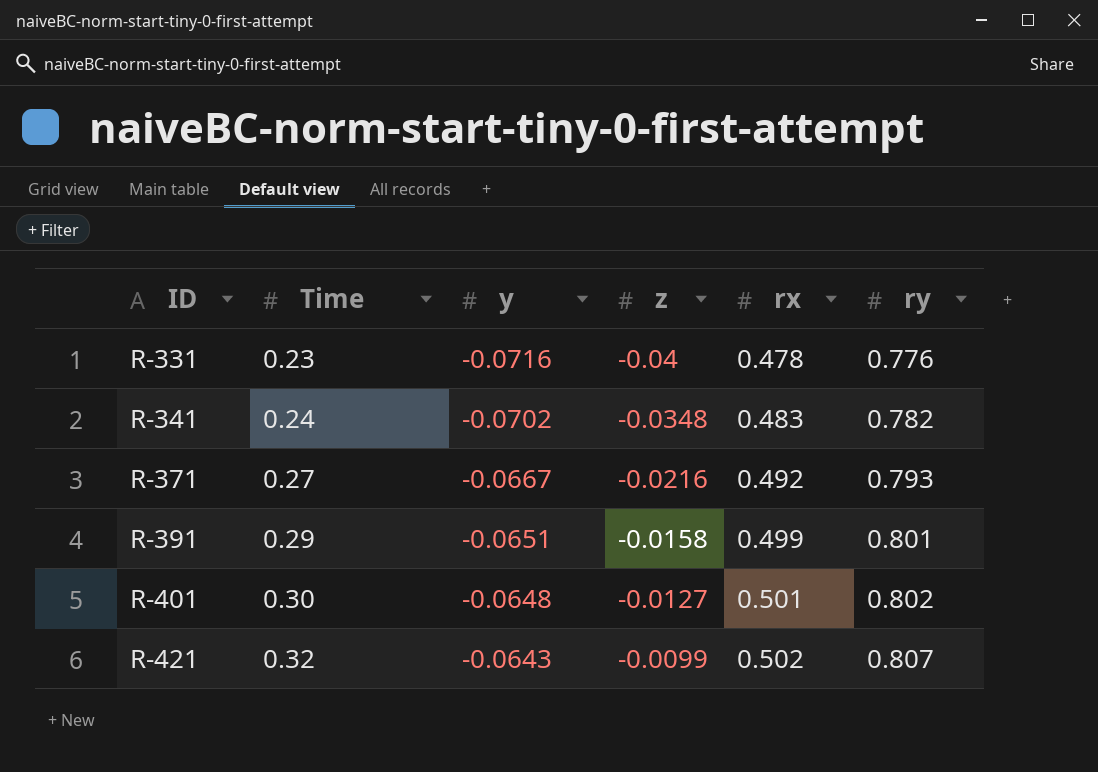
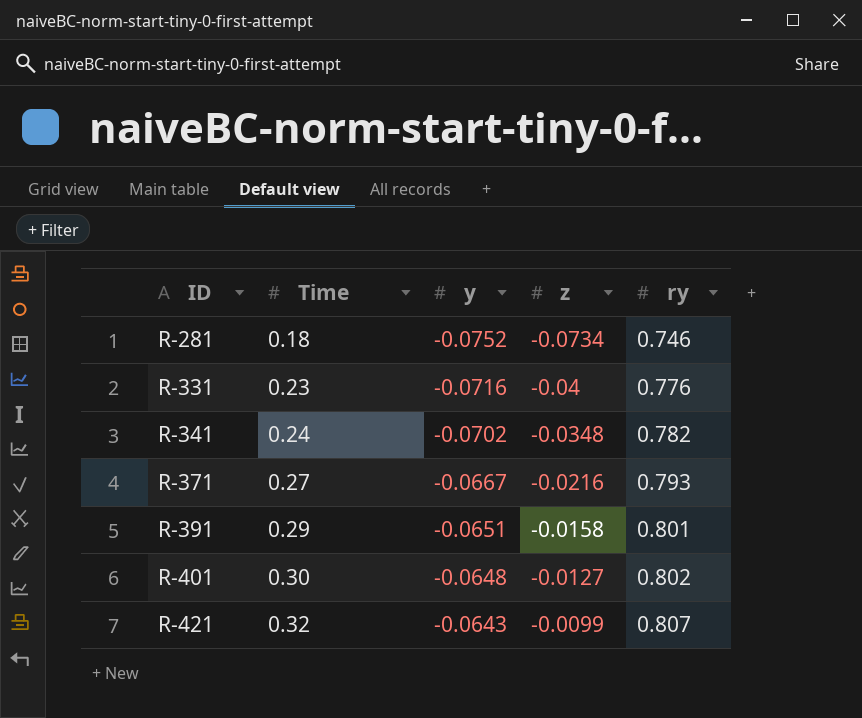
column rx | position: 5 -> none
row R-281: none -> 0.18 | -0.0752 | -0.0734 | 0.746

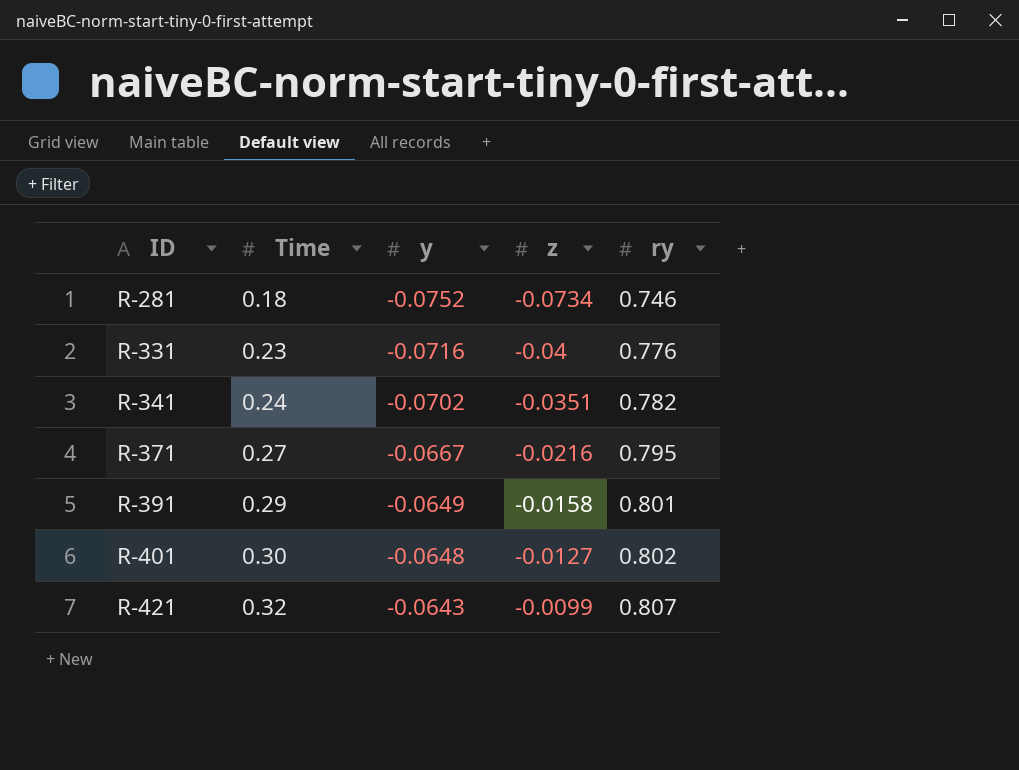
R-341 | z: -0.0348 -> -0.0351
R-371 | ry: 0.793 -> 0.795
R-391 | y: -0.0651 -> -0.0649

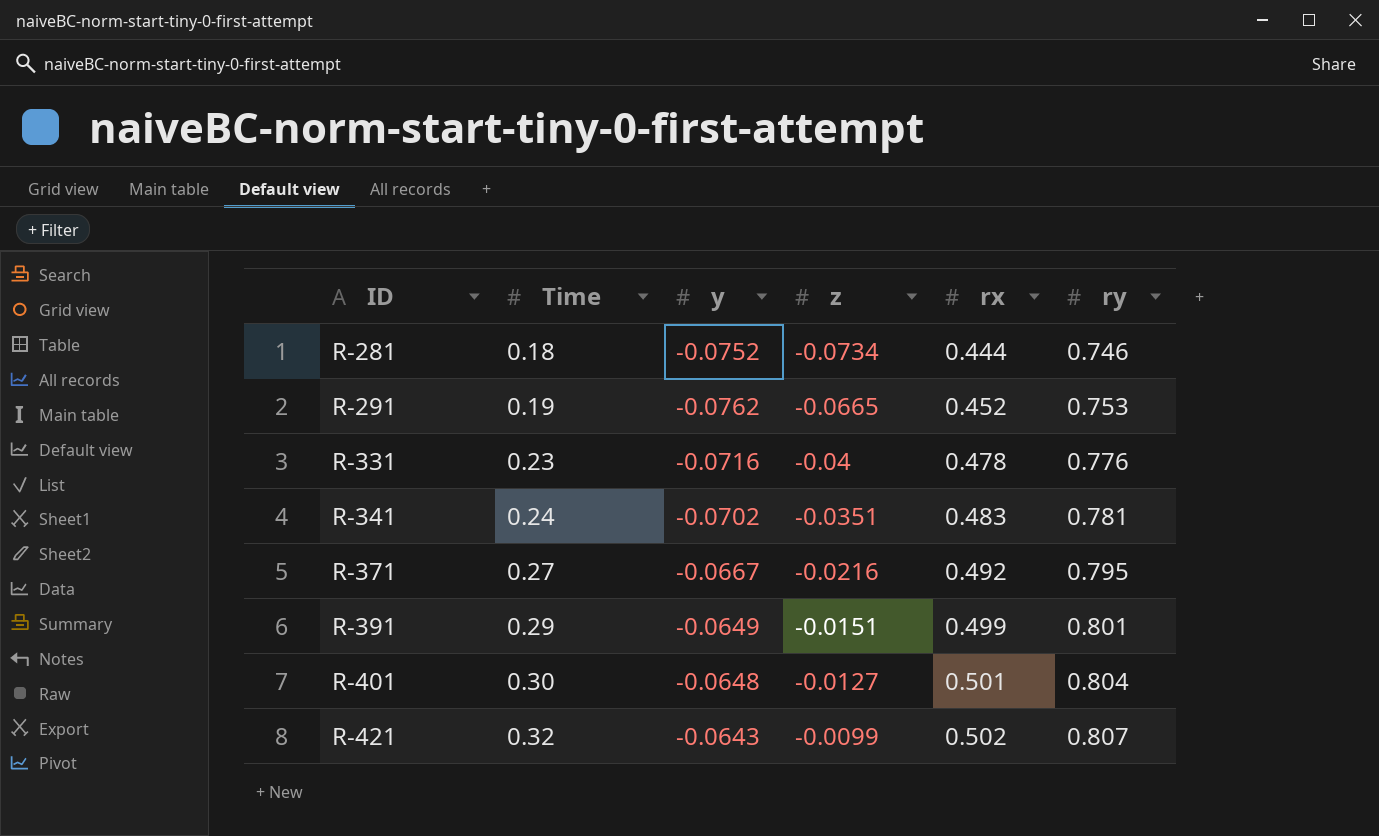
column rx | position: none -> 5
row R-291: none -> 0.19 | -0.0762 | -0.0665 | 0.452 | 0.753
R-341 | ry: 0.782 -> 0.781
R-391 | z: -0.0158 -> -0.0151
R-401 | ry: 0.802 -> 0.804

